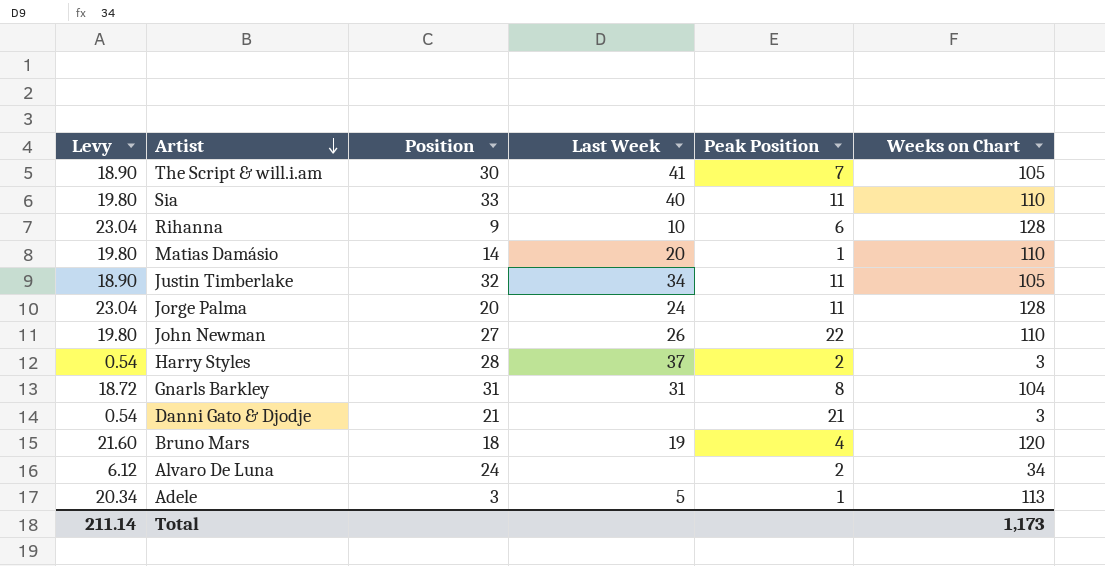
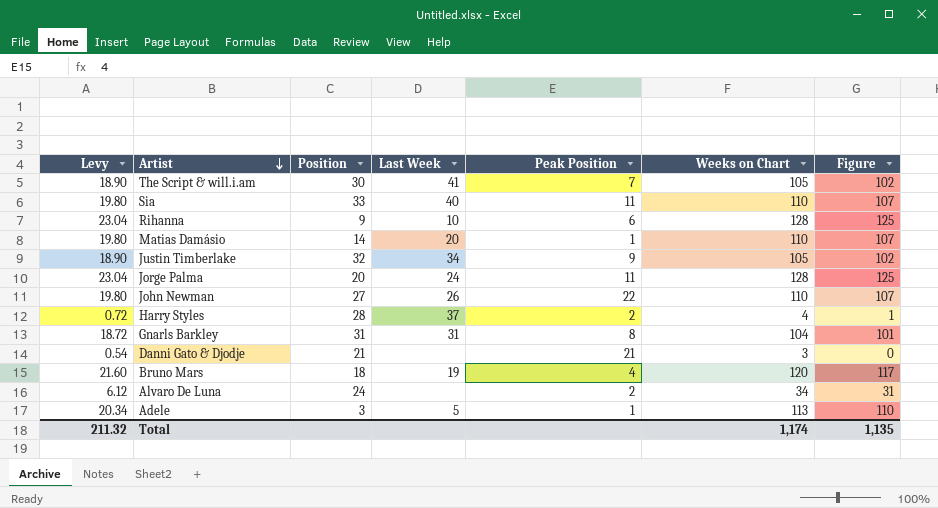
column Figure | formula: none -> [Weeks on Chart] - 3
Justin Timberlake | Peak Position: 11 -> 9
Harry Styles | Levy: 0.54 -> 0.72
Harry Styles | Weeks on Chart: 3 -> 4
Total | Levy: 211.14 -> 211.32
Total | Weeks on Chart: 1,173 -> 1,174

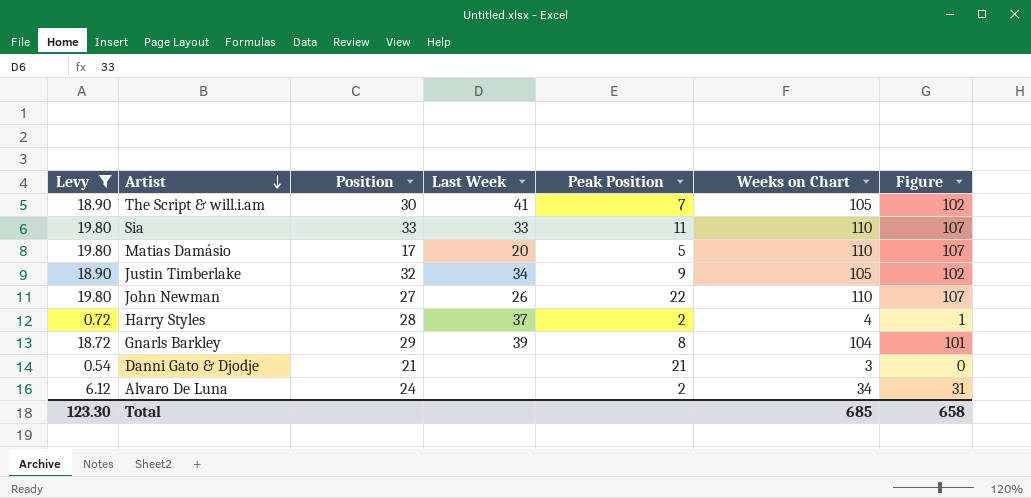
filter: none -> Levy <= 19.80
Sia | Last Week: 40 -> 33
Matias Damásio | Position: 14 -> 17
Matias Damásio | Peak Position: 1 -> 5
Gnarls Barkley | Position: 31 -> 29
Gnarls Barkley | Last Week: 31 -> 39
Total | Levy: 211.32 -> 123.30
Total | Weeks on Chart: 1,174 -> 685
Total | Figure: 1,135 -> 658

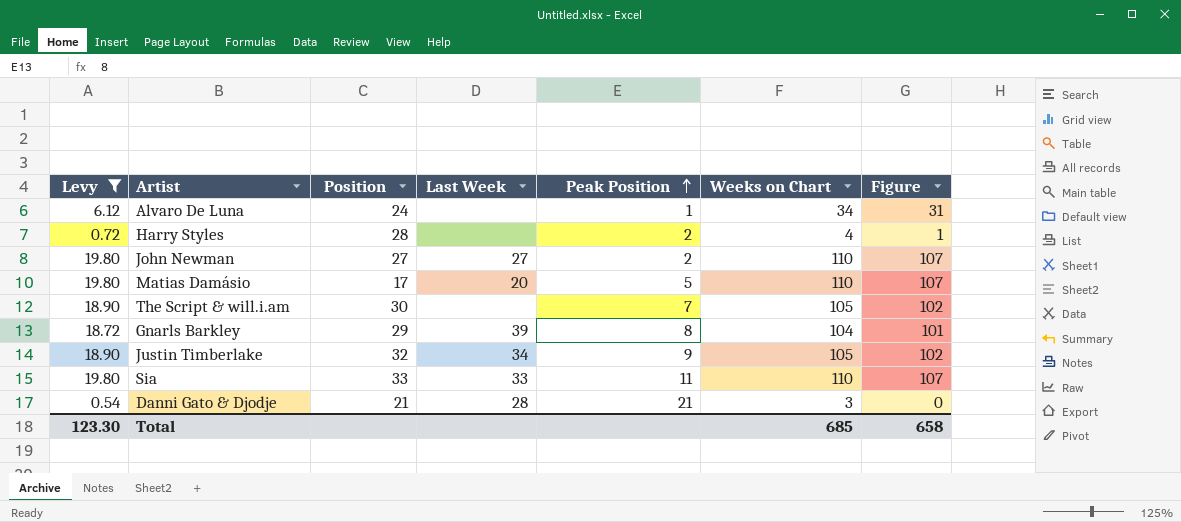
row order: Artist descending -> Peak Position ascending
Alvaro De Luna | Peak Position: 2 -> 1
Harry Styles | Last Week: 37 -> none
John Newman | Last Week: 26 -> 27
John Newman | Peak Position: 22 -> 2
The Script & will.i.am | Last Week: 41 -> none
Danni Gato & Djodje | Last Week: none -> 28

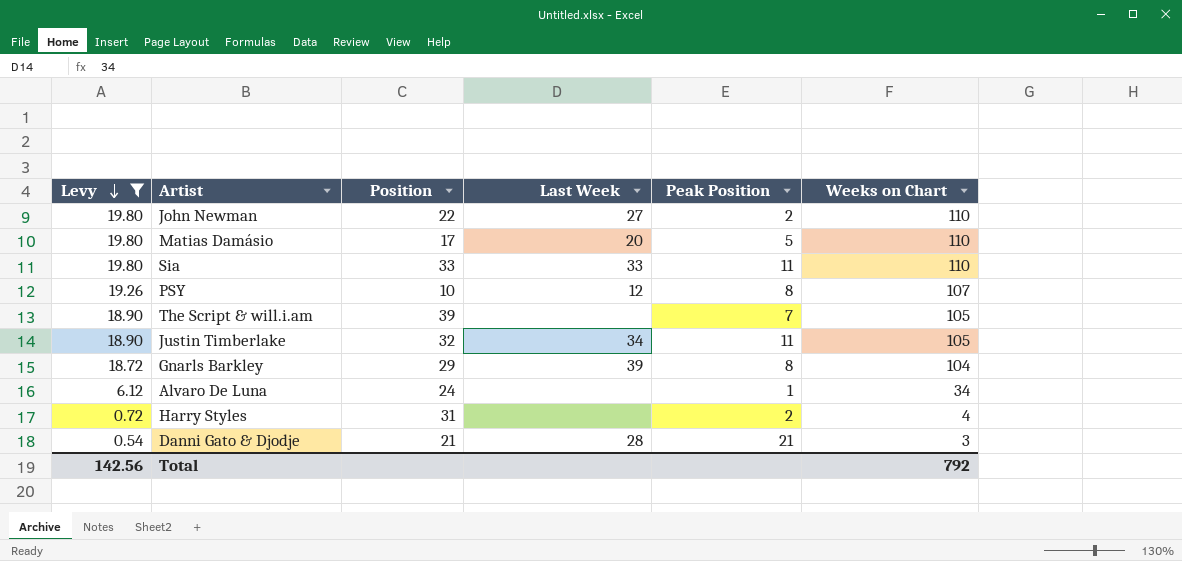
row order: Peak Position ascending -> Levy descending
column Figure | formula: [Weeks on Chart] - 3 -> none
John Newman | Position: 27 -> 22
row PSY: none -> 19.26 | 10 | 12 | 8 | 107
The Script & will.i.am | Position: 30 -> 39
Justin Timberlake | Peak Position: 9 -> 11
Harry Styles | Position: 28 -> 31
Total | Levy: 123.30 -> 142.56
Total | Weeks on Chart: 685 -> 792

